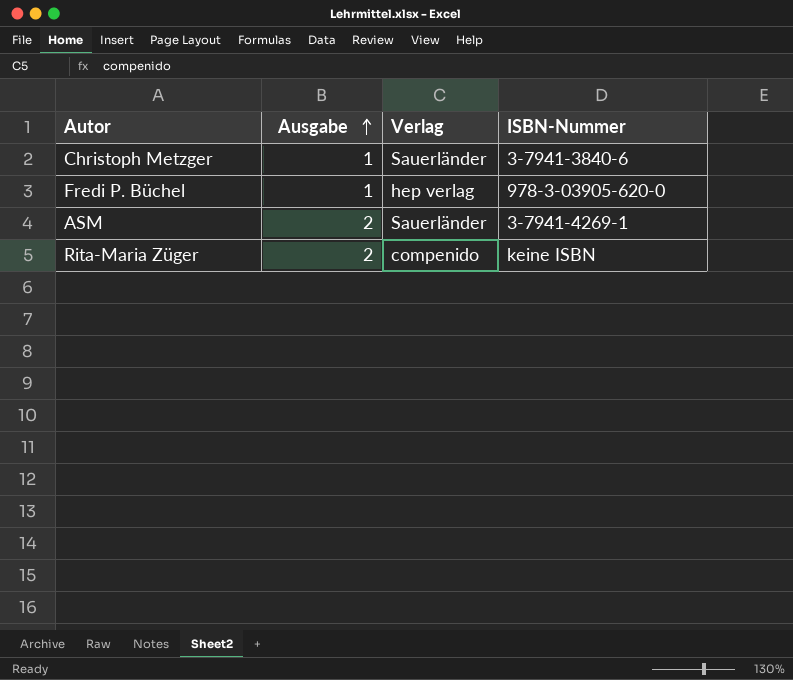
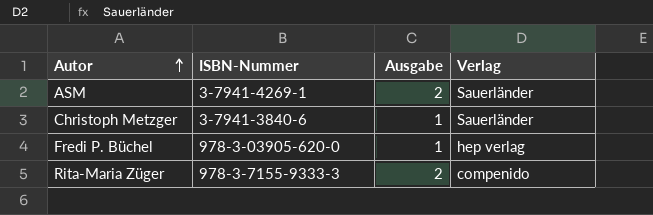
row order: Ausgabe ascending -> Autor ascending
column ISBN-Nummer | position: 4 -> 2
Rita-Maria Züger | ISBN-Nummer: keine ISBN -> 978-3-7155-9333-3

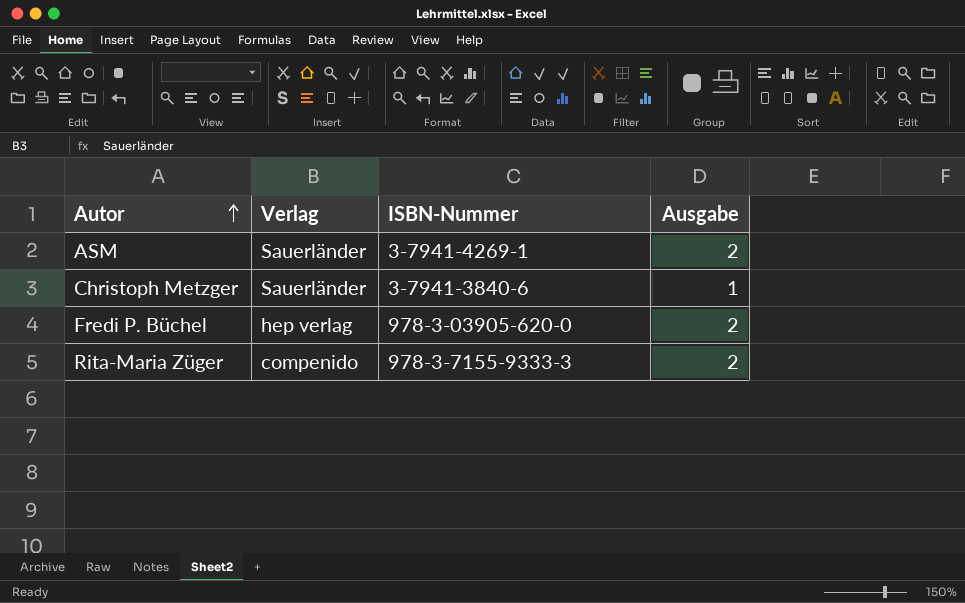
column Verlag | position: 4 -> 2
Fredi P. Büchel | Ausgabe: 1 -> 2

